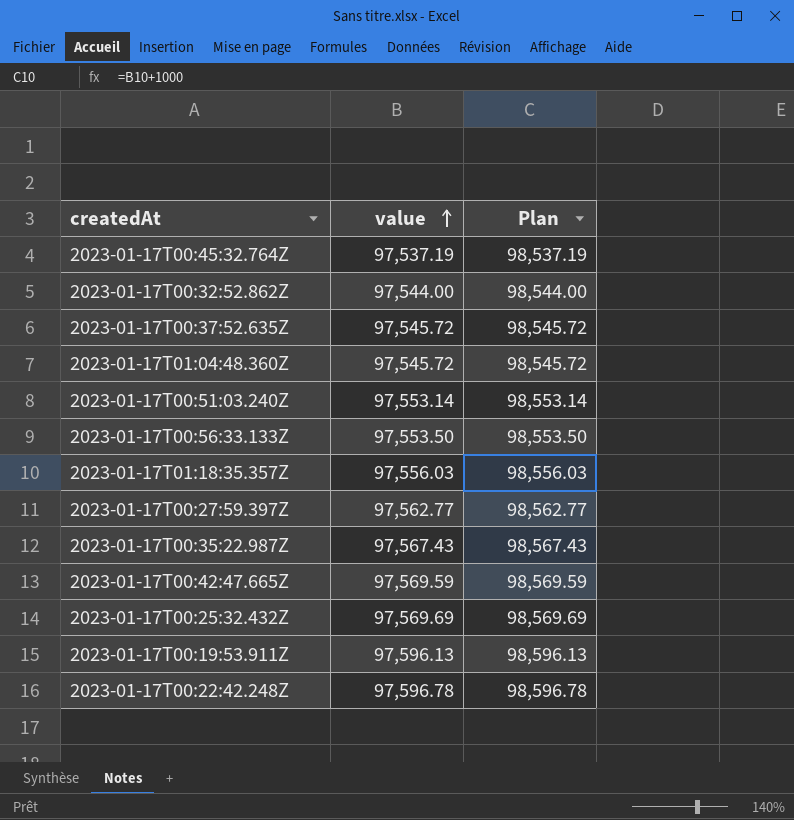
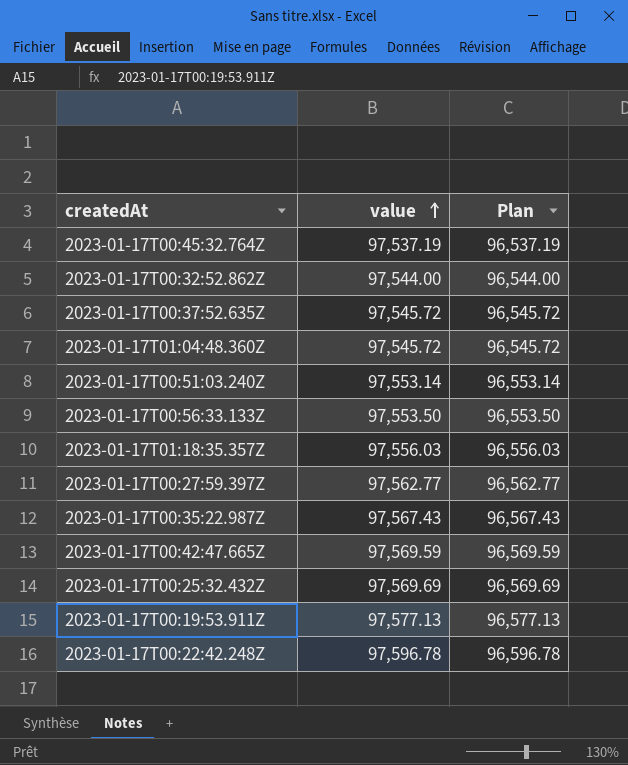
column Plan | formula: [value] + 1000 -> [value] - 1000
2023-01-17T00:19:53.911Z | value: 97,596.13 -> 97,577.13

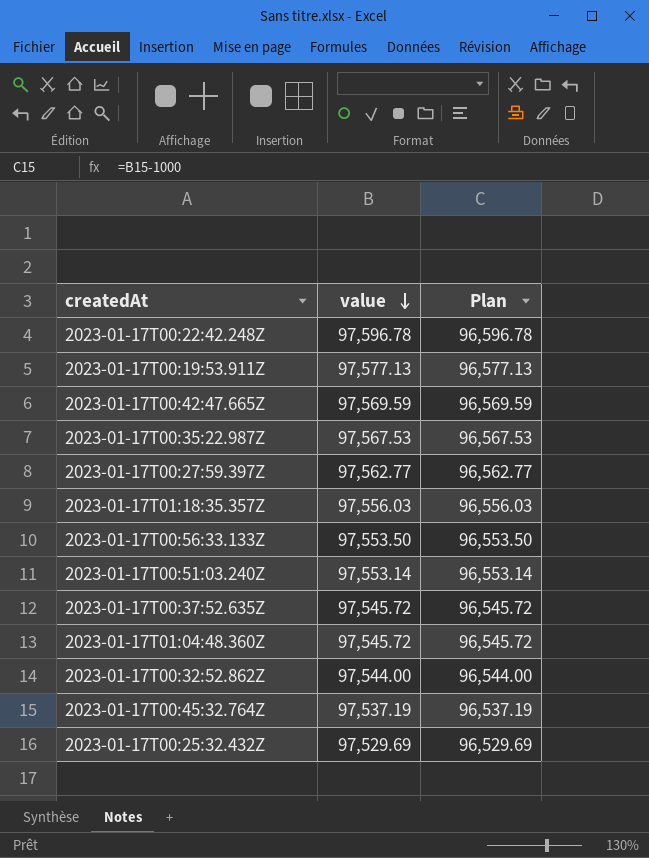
row order: value ascending -> value descending
2023-01-17T00:35:22.987Z | value: 97,567.43 -> 97,567.53
2023-01-17T00:35:22.987Z | Plan: 96,567.43 -> 96,567.53
2023-01-17T00:25:32.432Z | value: 97,569.69 -> 97,529.69
2023-01-17T00:25:32.432Z | Plan: 96,569.69 -> 96,529.69

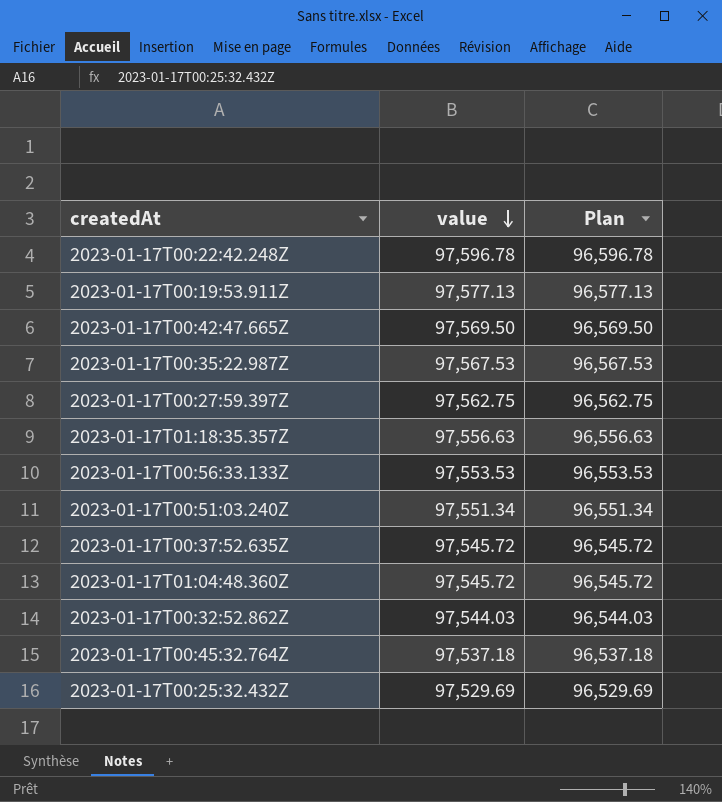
2023-01-17T00:42:47.665Z | value: 97,569.59 -> 97,569.50
2023-01-17T00:42:47.665Z | Plan: 96,569.59 -> 96,569.50
2023-01-17T00:27:59.397Z | value: 97,562.77 -> 97,562.75
2023-01-17T00:27:59.397Z | Plan: 96,562.77 -> 96,562.75
2023-01-17T01:18:35.357Z | value: 97,556.03 -> 97,556.63
2023-01-17T01:18:35.357Z | Plan: 96,556.03 -> 96,556.63
2023-01-17T00:56:33.133Z | value: 97,553.50 -> 97,553.53
2023-01-17T00:56:33.133Z | Plan: 96,553.50 -> 96,553.53
2023-01-17T00:51:03.240Z | value: 97,553.14 -> 97,551.34
2023-01-17T00:51:03.240Z | Plan: 96,553.14 -> 96,551.34
2023-01-17T00:32:52.862Z | value: 97,544.00 -> 97,544.03
2023-01-17T00:32:52.862Z | Plan: 96,544.00 -> 96,544.03
2023-01-17T00:45:32.764Z | value: 97,537.19 -> 97,537.18
2023-01-17T00:45:32.764Z | Plan: 96,537.19 -> 96,537.18

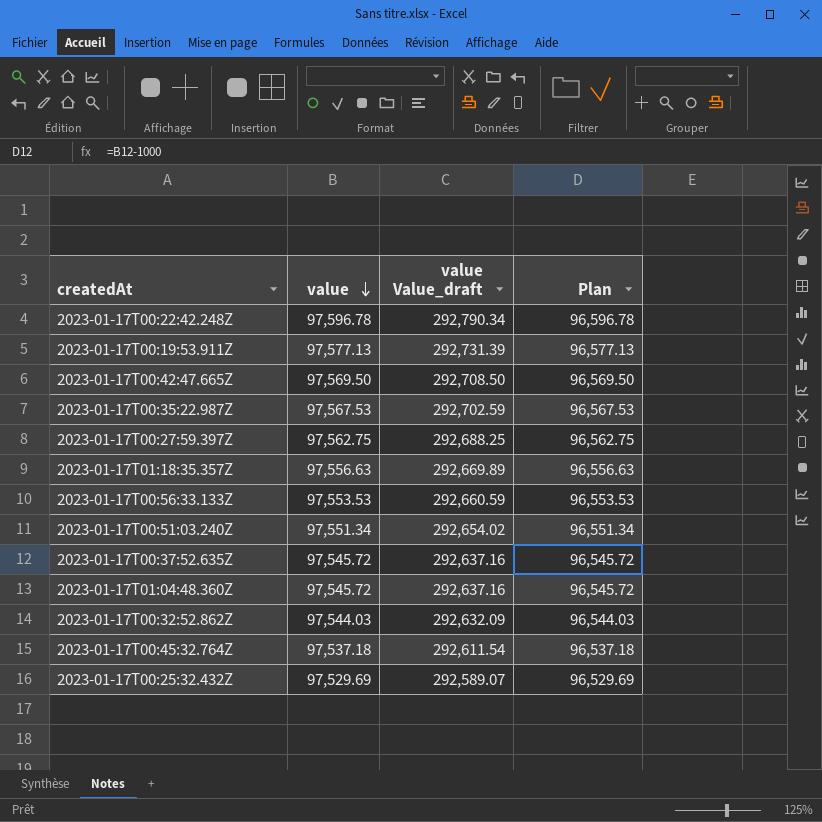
column value Value_draft | formula: none -> [value] * 3

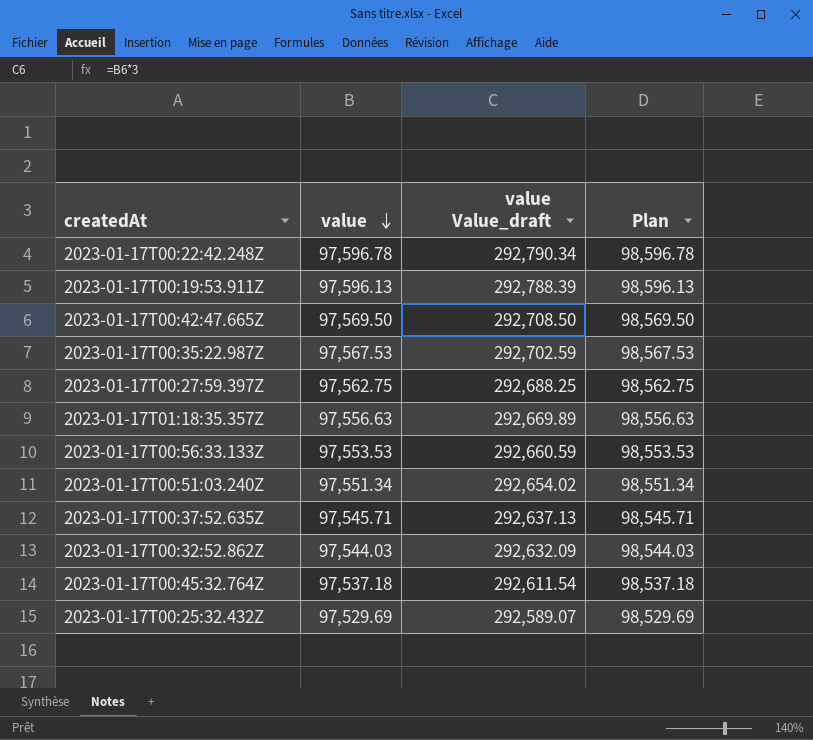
column Plan | formula: [value] - 1000 -> [value] + 1000
row 2023-01-17T01:04:48.360Z: 97,545.72 | 292,637.16 | 96,545.72 -> none
2023-01-17T00:19:53.911Z | value: 97,577.13 -> 97,596.13
2023-01-17T00:19:53.911Z | value Value_draft: 292,731.39 -> 292,788.39
2023-01-17T00:37:52.635Z | value: 97,545.72 -> 97,545.71
2023-01-17T00:37:52.635Z | value Value_draft: 292,637.16 -> 292,637.13

